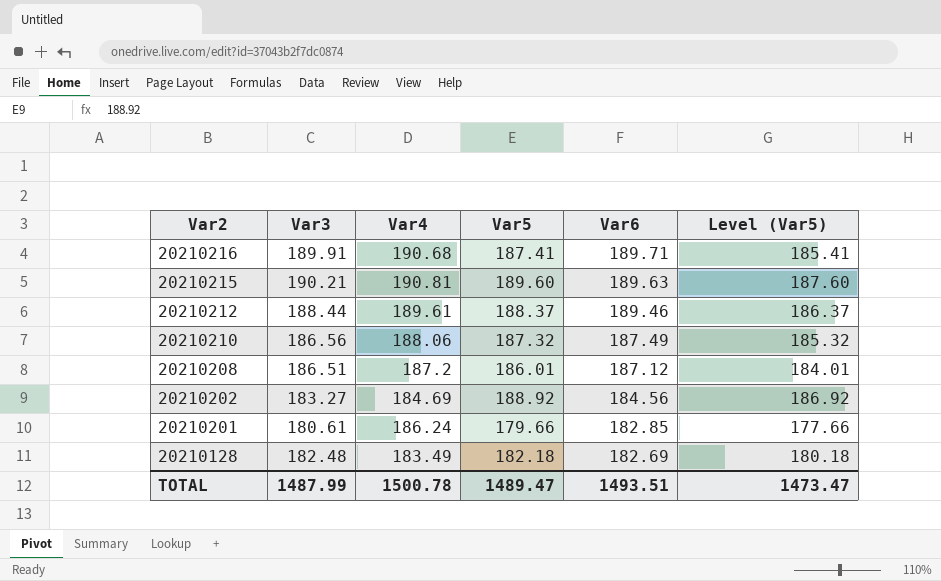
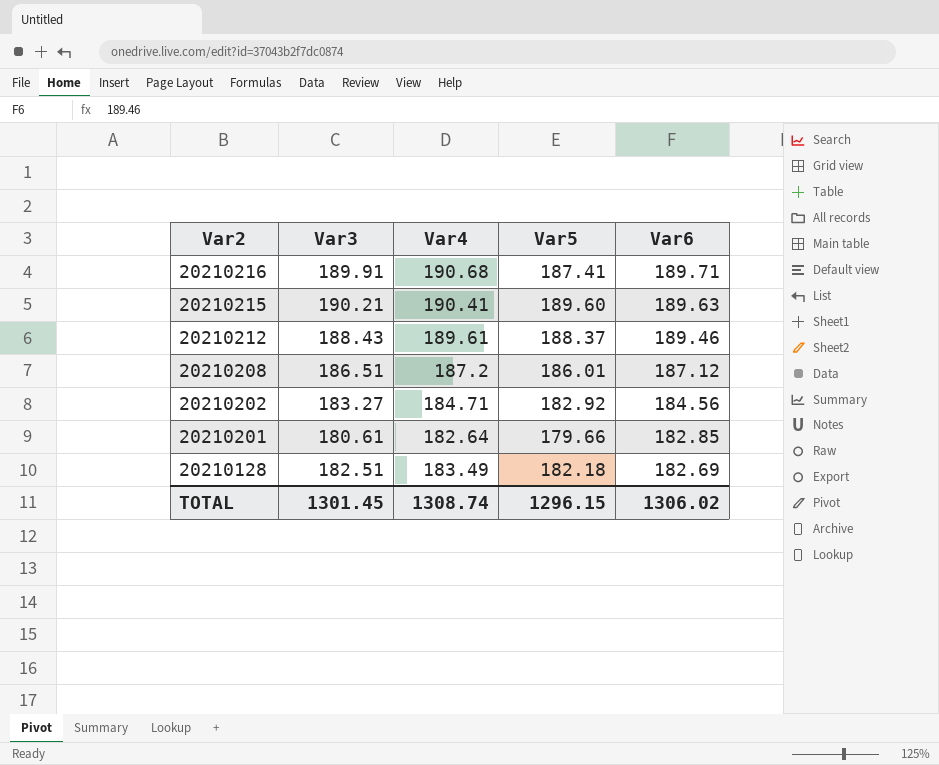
column Level (Var5) | formula: [Var5] - 2 -> none
row 20210210: 186.56 | 188.06 | 187.32 | 187.49 | 185.32 -> none
20210215 | Var4: 190.81 -> 190.41
20210212 | Var3: 188.44 -> 188.43
20210202 | Var4: 184.69 -> 184.71
20210202 | Var5: 188.92 -> 182.92
20210201 | Var4: 186.24 -> 182.64
20210128 | Var3: 182.48 -> 182.51
TOTAL | Var3: 1487.99 -> 1301.45
TOTAL | Var4: 1500.78 -> 1308.74
TOTAL | Var5: 1489.47 -> 1296.15
TOTAL | Var6: 1493.51 -> 1306.02

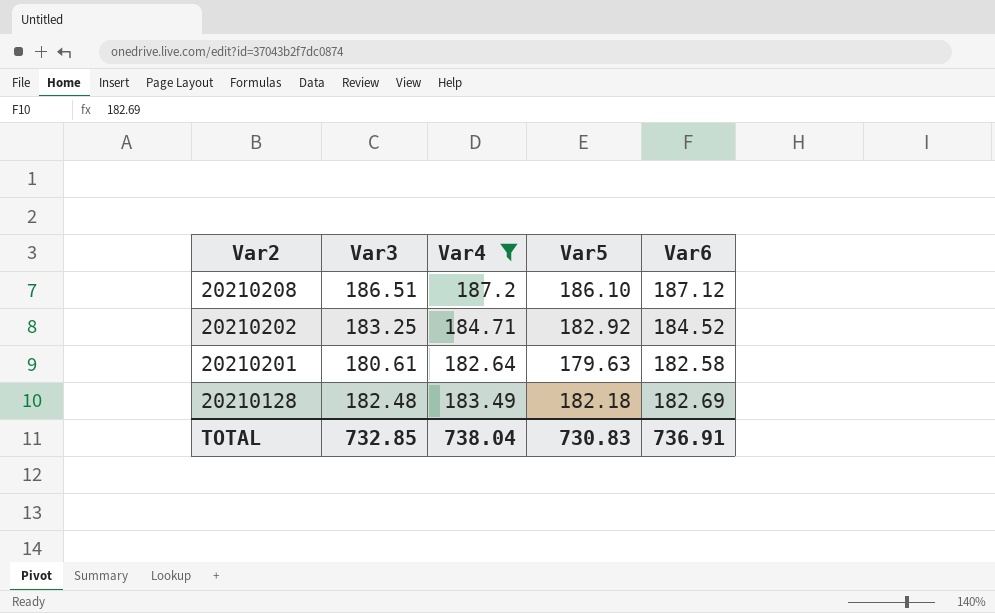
filter: none -> Var4 <= 187.2
20210208 | Var5: 186.01 -> 186.10
20210202 | Var3: 183.27 -> 183.25
20210202 | Var6: 184.56 -> 184.52
20210201 | Var5: 179.66 -> 179.63
20210201 | Var6: 182.85 -> 182.58
20210128 | Var3: 182.51 -> 182.48
TOTAL | Var3: 1301.45 -> 732.85
TOTAL | Var4: 1308.74 -> 738.04
TOTAL | Var5: 1296.15 -> 730.83
TOTAL | Var6: 1306.02 -> 736.91

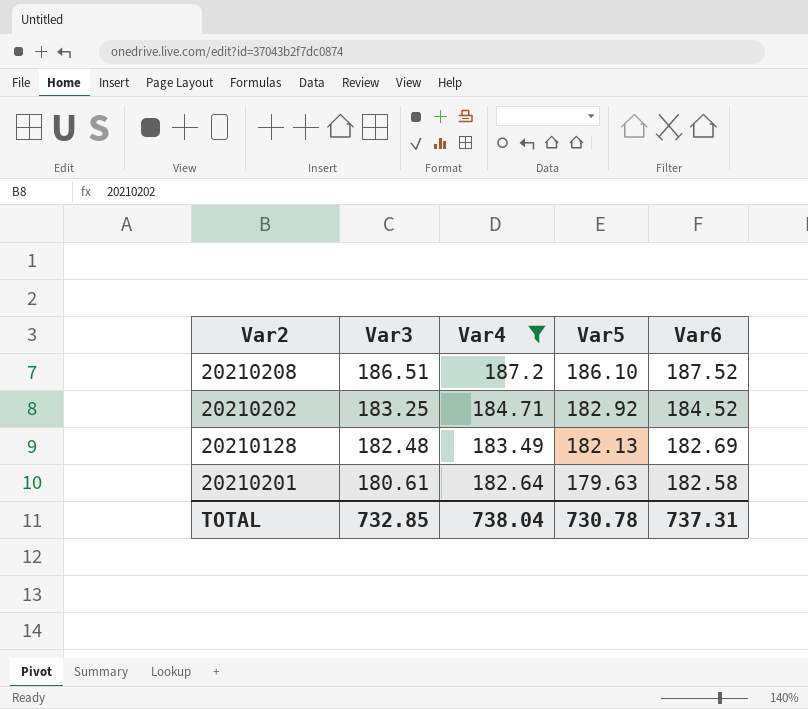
row order: Var2 descending -> Var3 descending
20210208 | Var6: 187.12 -> 187.52
20210128 | Var5: 182.18 -> 182.13
TOTAL | Var5: 730.83 -> 730.78
TOTAL | Var6: 736.91 -> 737.31

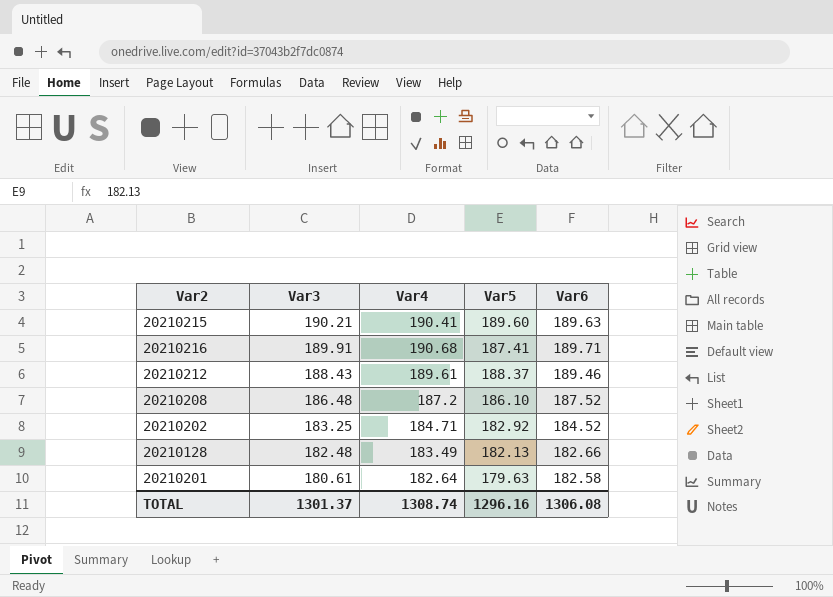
filter: Var4 <= 187.2 -> none
20210208 | Var3: 186.51 -> 186.48
20210128 | Var6: 182.69 -> 182.66
TOTAL | Var3: 732.85 -> 1301.37
TOTAL | Var4: 738.04 -> 1308.74
TOTAL | Var5: 730.78 -> 1296.16
TOTAL | Var6: 737.31 -> 1306.08

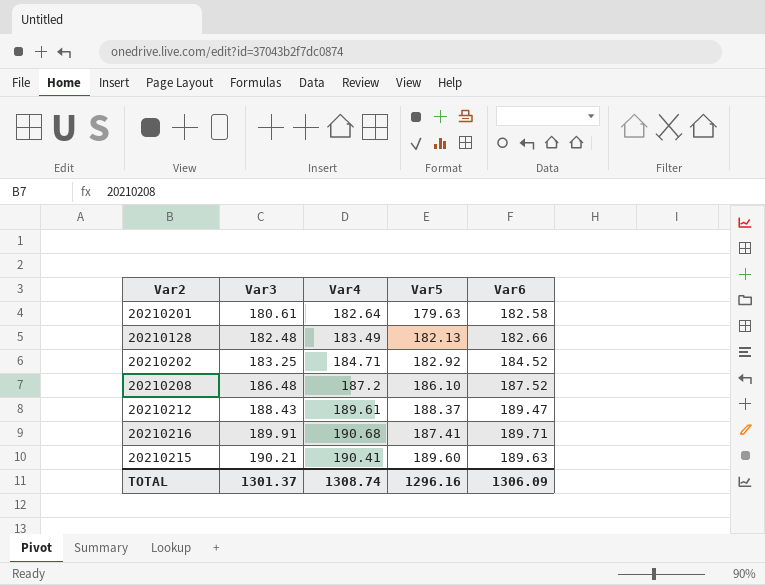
row order: Var3 descending -> Var3 ascending
20210212 | Var6: 189.46 -> 189.47
TOTAL | Var6: 1306.08 -> 1306.09

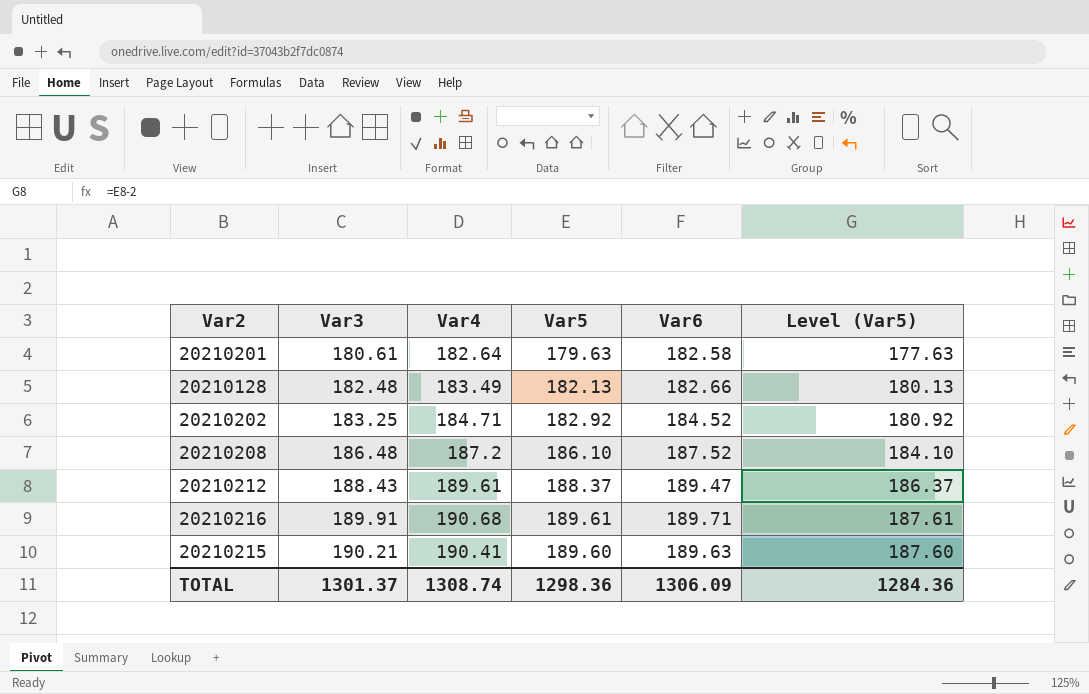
column Level (Var5) | formula: none -> [Var5] - 2
20210216 | Var5: 187.41 -> 189.61
TOTAL | Var5: 1296.16 -> 1298.36

